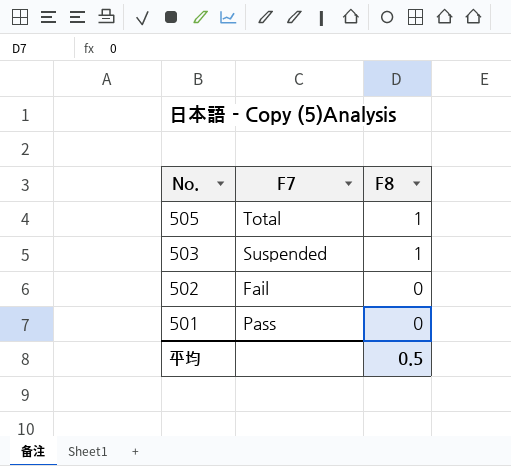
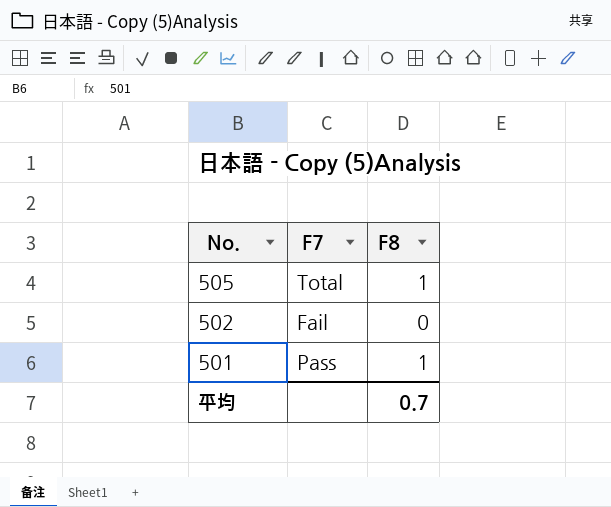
row 503: Suspended | 1 -> none
501 | F8: 0 -> 1
平均 | F8: 0.5 -> 0.7

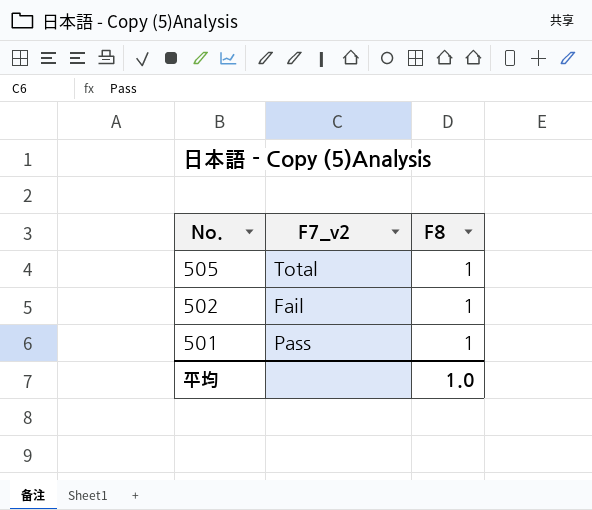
column name: F7 -> F7_v2
502 | F8: 0 -> 1
平均 | F8: 0.7 -> 1.0

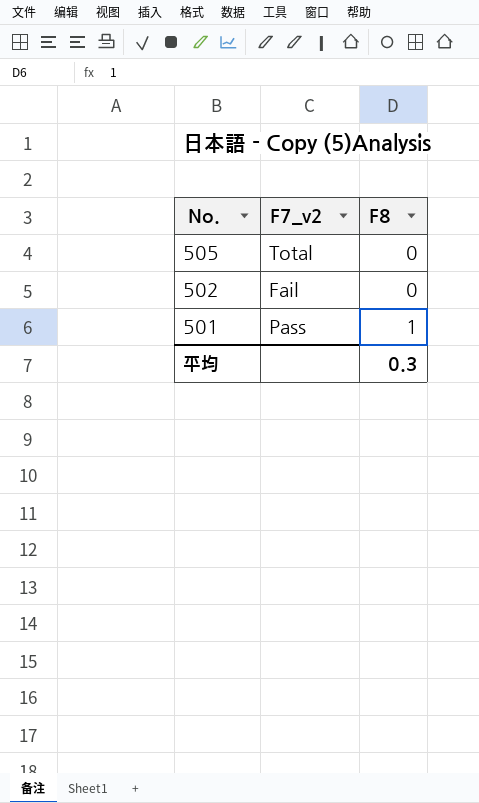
505 | F8: 1 -> 0
502 | F8: 1 -> 0
平均 | F8: 1.0 -> 0.3

